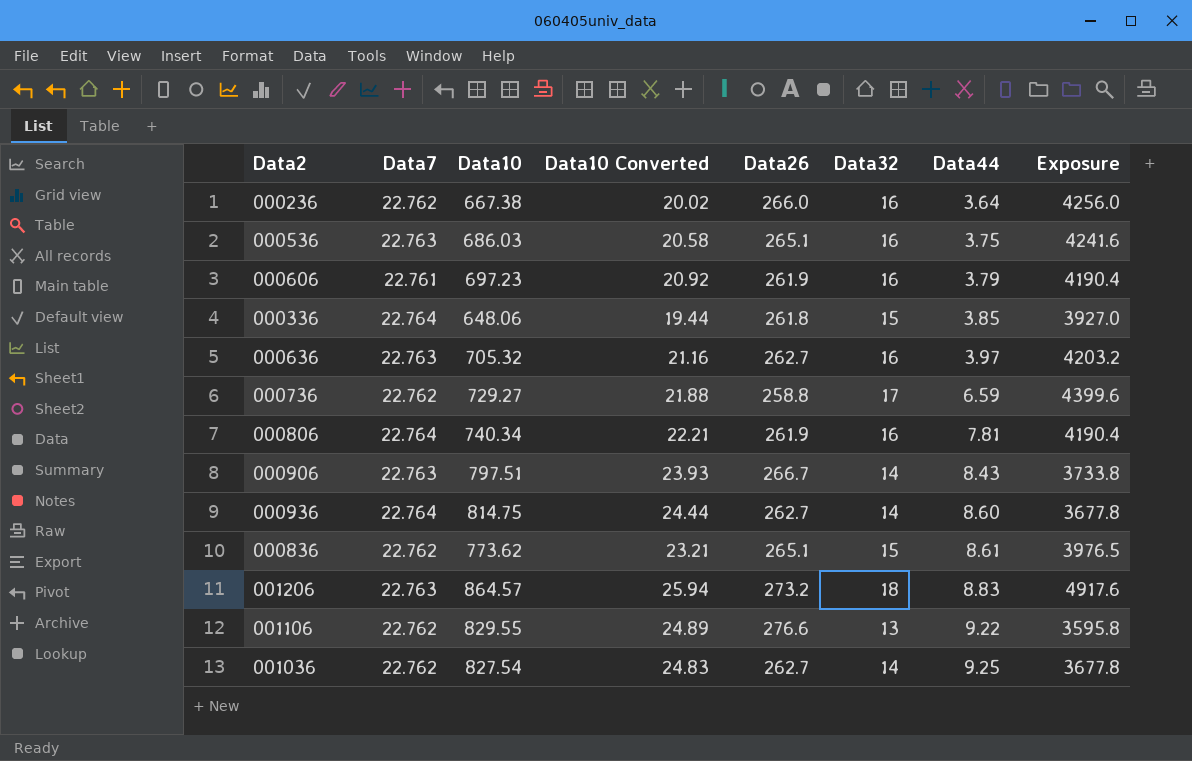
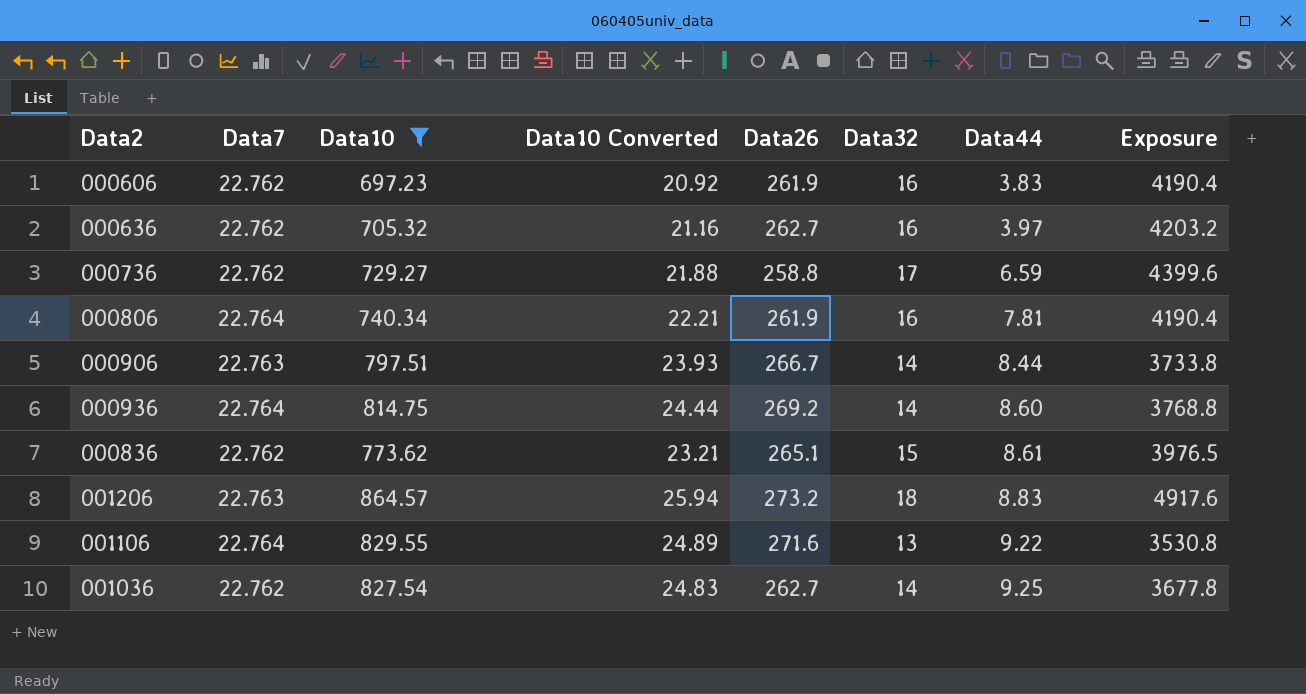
filter: none -> Data10 >= 697.23
000606 | Data7: 22.761 -> 22.762
000606 | Data44: 3.79 -> 3.83
000636 | Data7: 22.763 -> 22.762
000906 | Data44: 8.43 -> 8.44
000936 | Data26: 262.7 -> 269.2
000936 | Exposure: 3677.8 -> 3768.8
001106 | Data7: 22.762 -> 22.764
001106 | Data26: 276.6 -> 271.6
001106 | Exposure: 3595.8 -> 3530.8

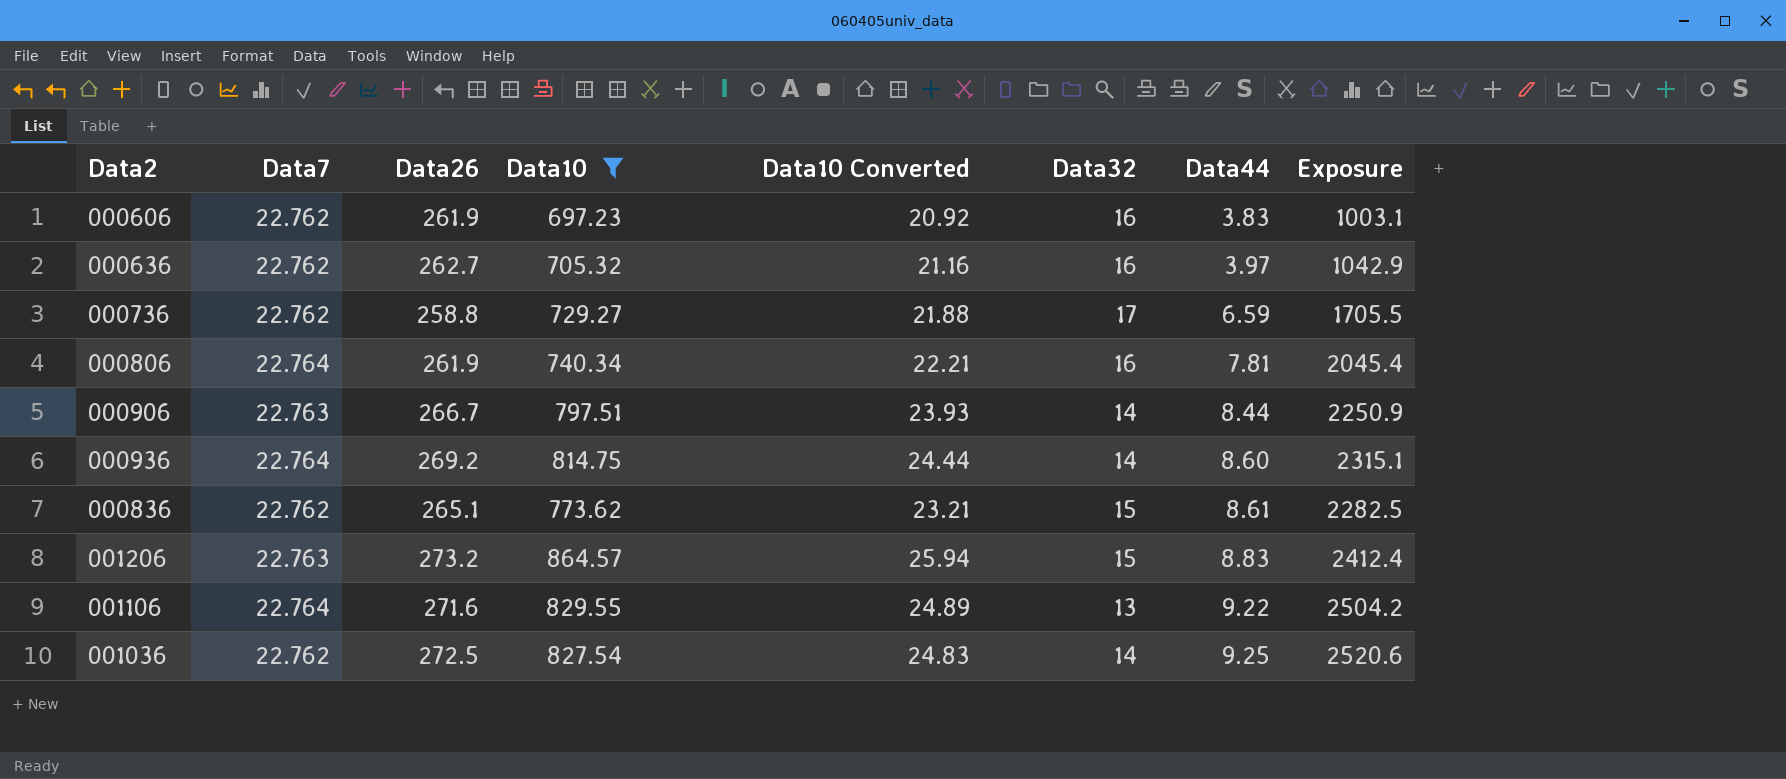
column Data26 | position: 5 -> 3
column Exposure | formula: [Data26] * [Data32] -> [Data26] * [Data44]
001206 | Data32: 18 -> 15
001036 | Data26: 262.7 -> 272.5

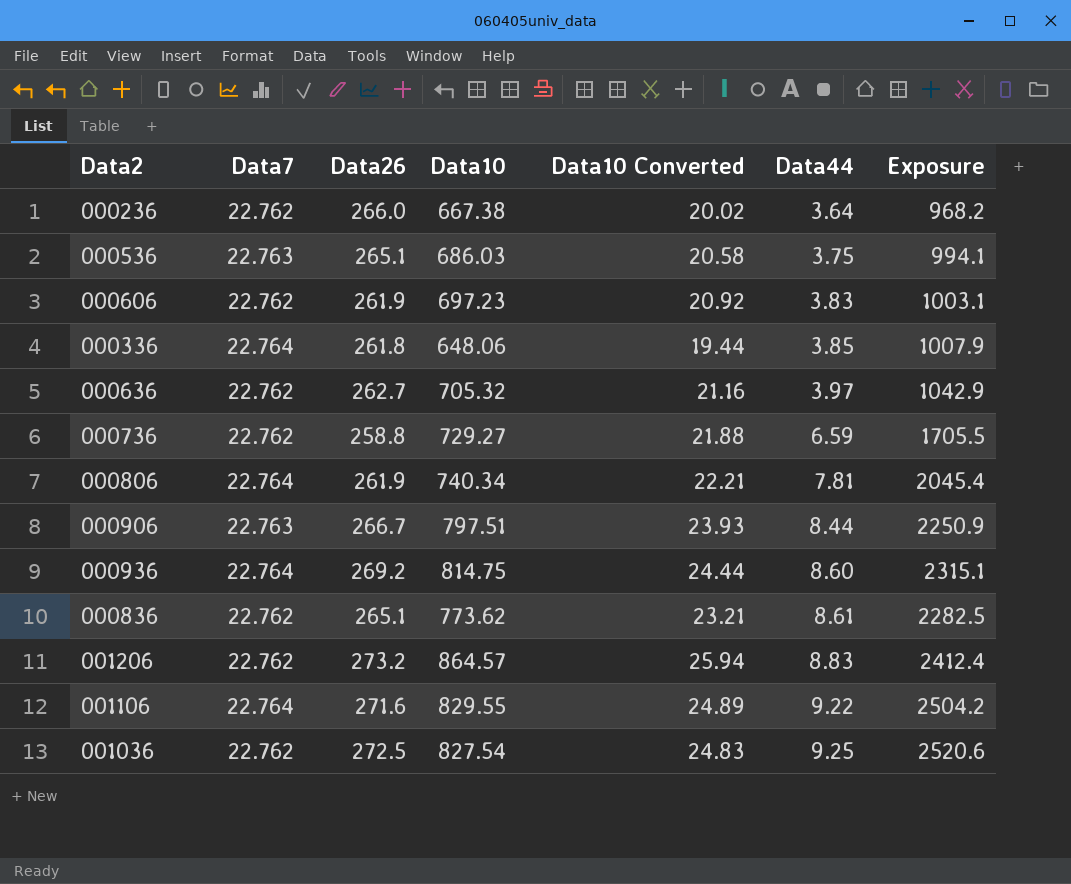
filter: Data10 >= 697.23 -> none
column Data32 | position: 6 -> none
001206 | Data7: 22.763 -> 22.762

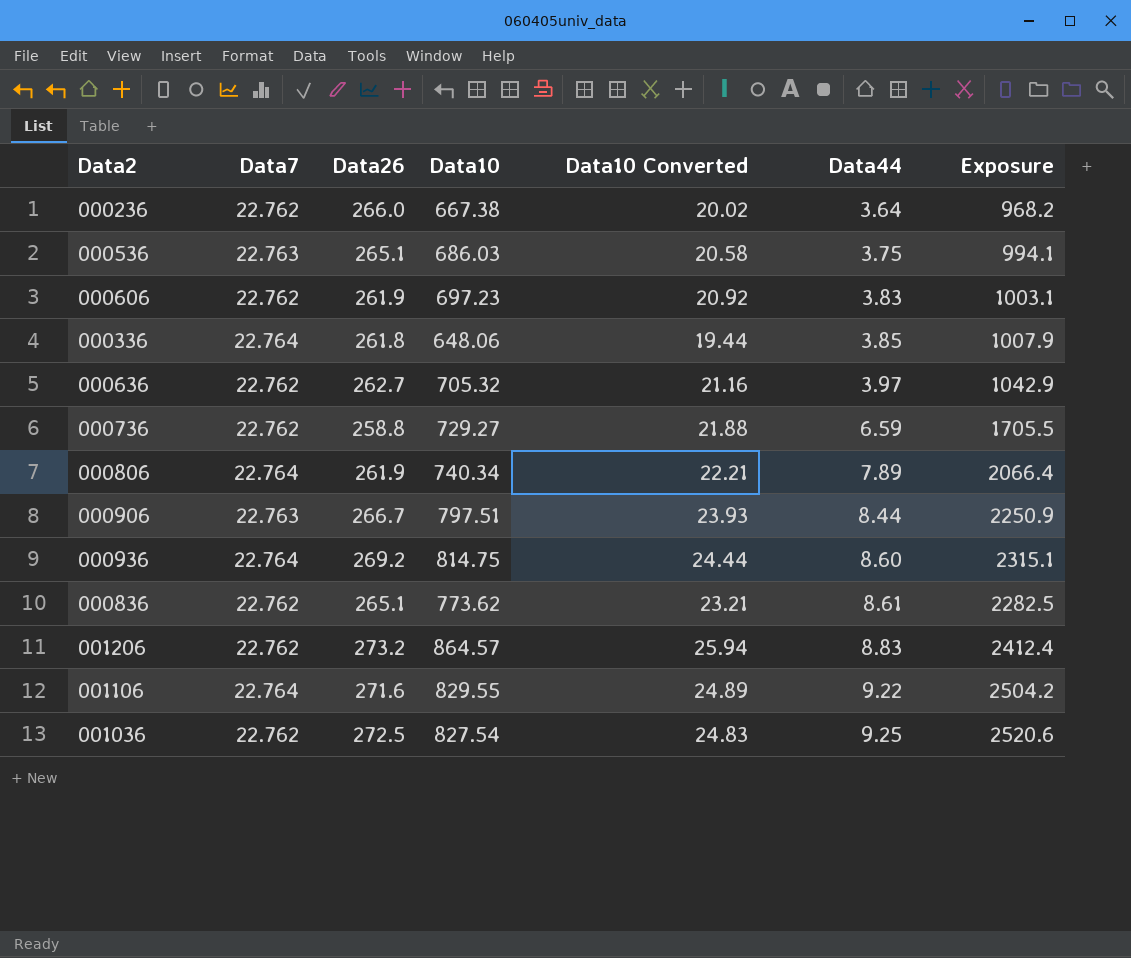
000806 | Data44: 7.81 -> 7.89
000806 | Exposure: 2045.4 -> 2066.4

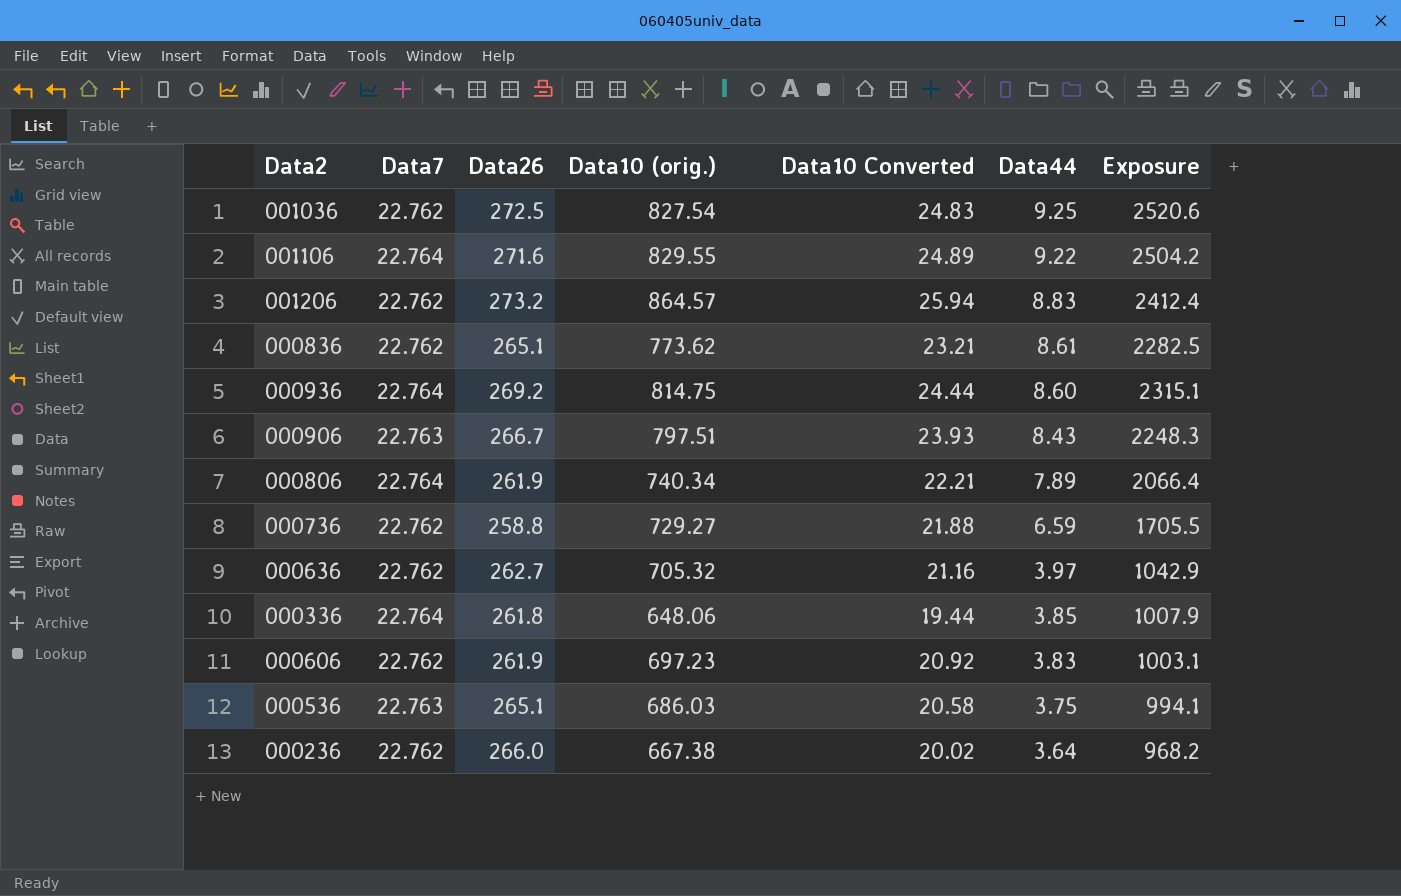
row order: Data44 ascending -> Data44 descending
column name: Data10 -> Data10 (orig.)
000906 | Data44: 8.44 -> 8.43
000906 | Exposure: 2250.9 -> 2248.3

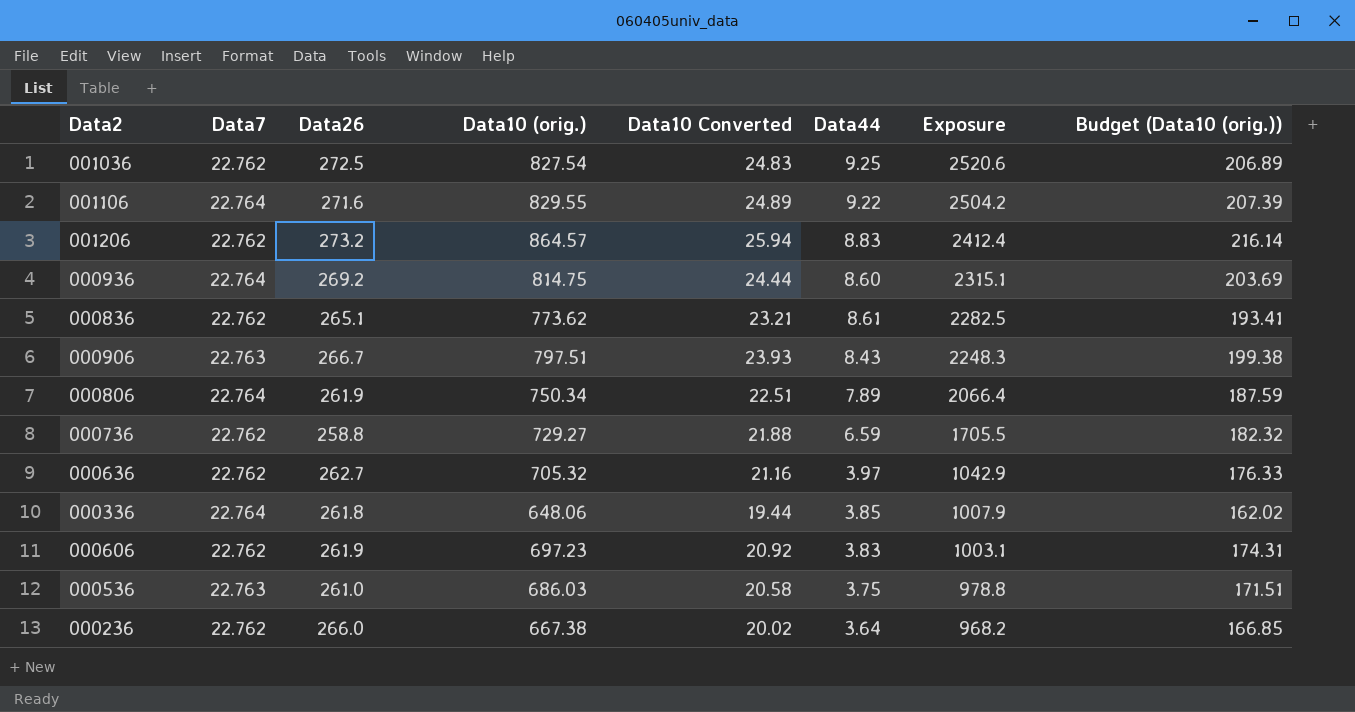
row order: Data44 descending -> Exposure descending
column Budget (Data10 (orig.)) | formula: none -> [Data10 (orig.)] * 0.25
000806 | Data10 (orig.): 740.34 -> 750.34
000806 | Data10 Converted: 22.21 -> 22.51
000536 | Data26: 265.1 -> 261.0
000536 | Exposure: 994.1 -> 978.8

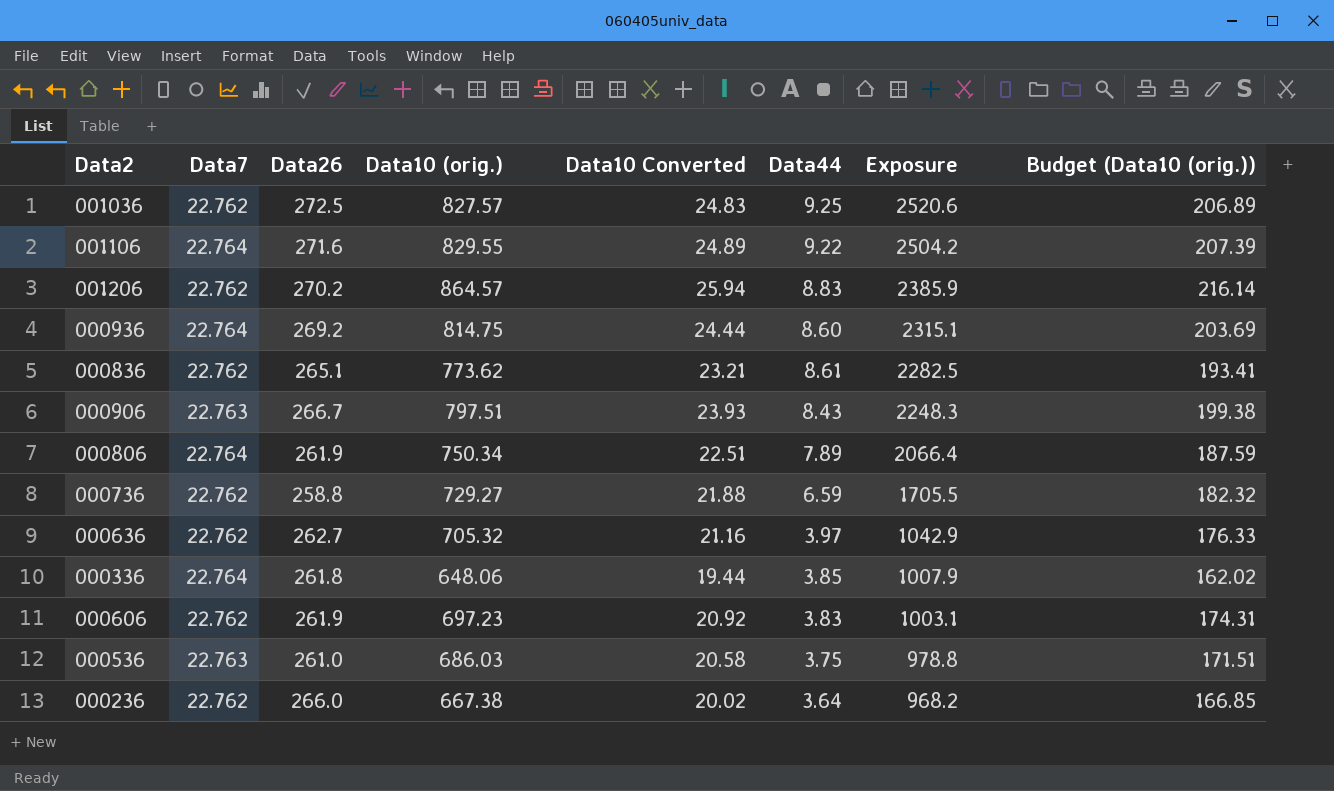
001036 | Data10 (orig.): 827.54 -> 827.57
001206 | Data26: 273.2 -> 270.2
001206 | Exposure: 2412.4 -> 2385.9

